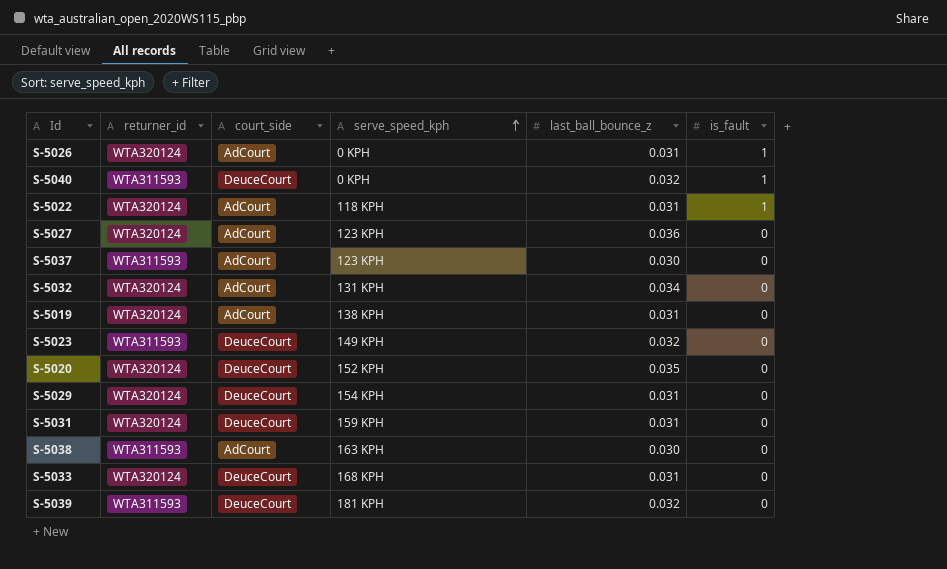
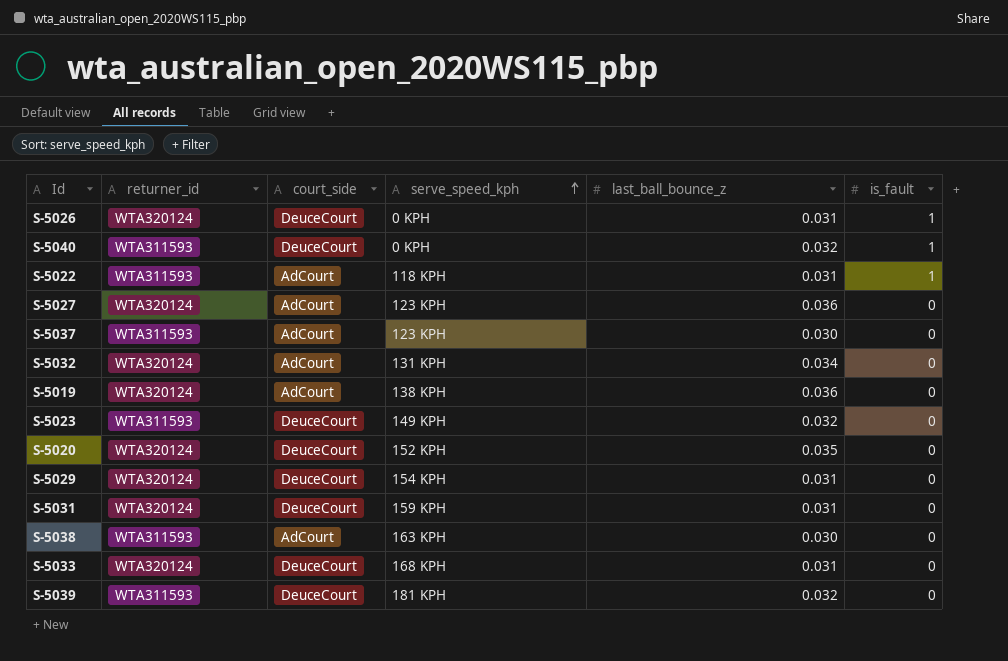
S-5026 | court_side: AdCourt -> DeuceCourt
S-5022 | returner_id: WTA320124 -> WTA311593
S-5019 | last_ball_bounce_z: 0.031 -> 0.036

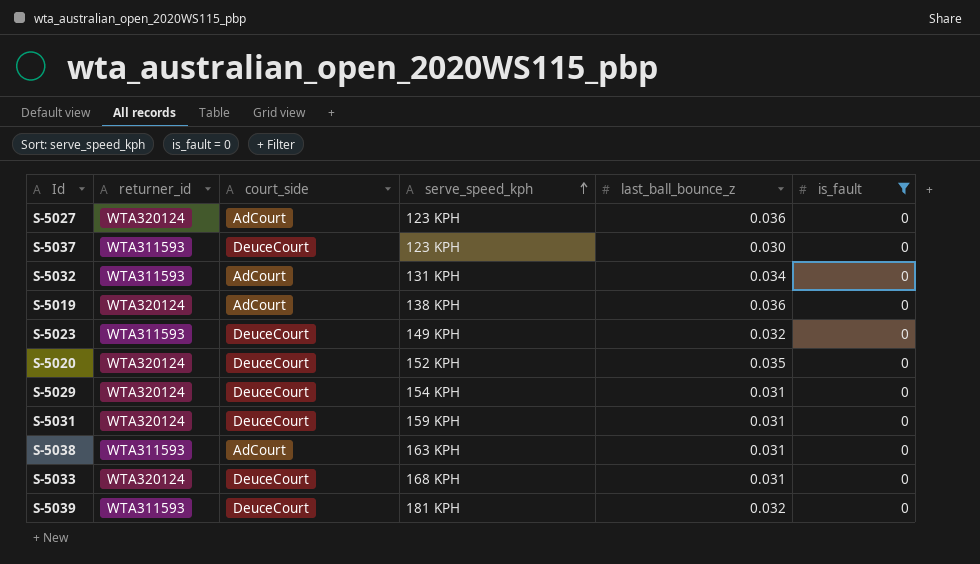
filter: none -> is_fault = 0
S-5037 | court_side: AdCourt -> DeuceCourt
S-5032 | returner_id: WTA320124 -> WTA311593
S-5038 | last_ball_bounce_z: 0.030 -> 0.031

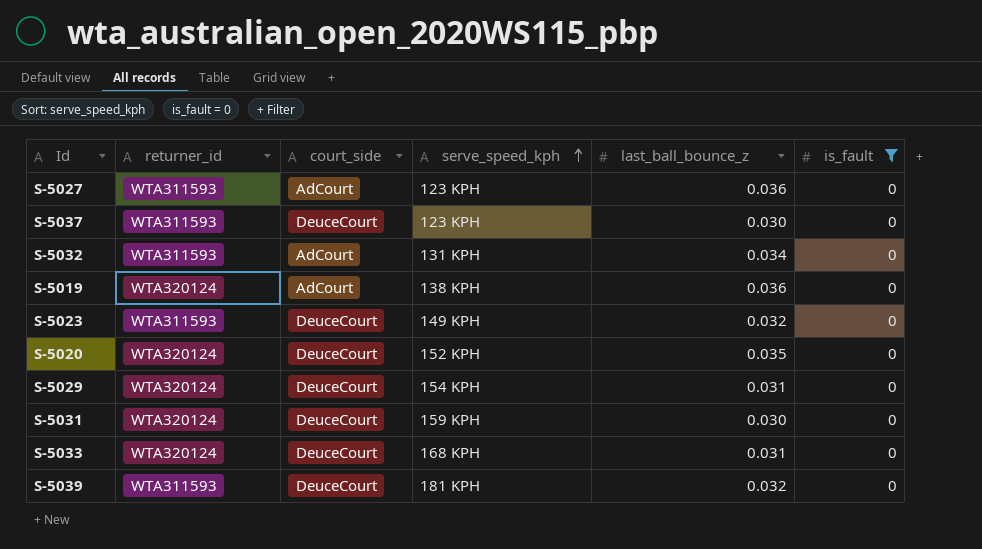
row S-5038: WTA311593 | AdCourt | 163 KPH | 0.031 | 0 -> none
S-5027 | returner_id: WTA320124 -> WTA311593
S-5031 | last_ball_bounce_z: 0.031 -> 0.030

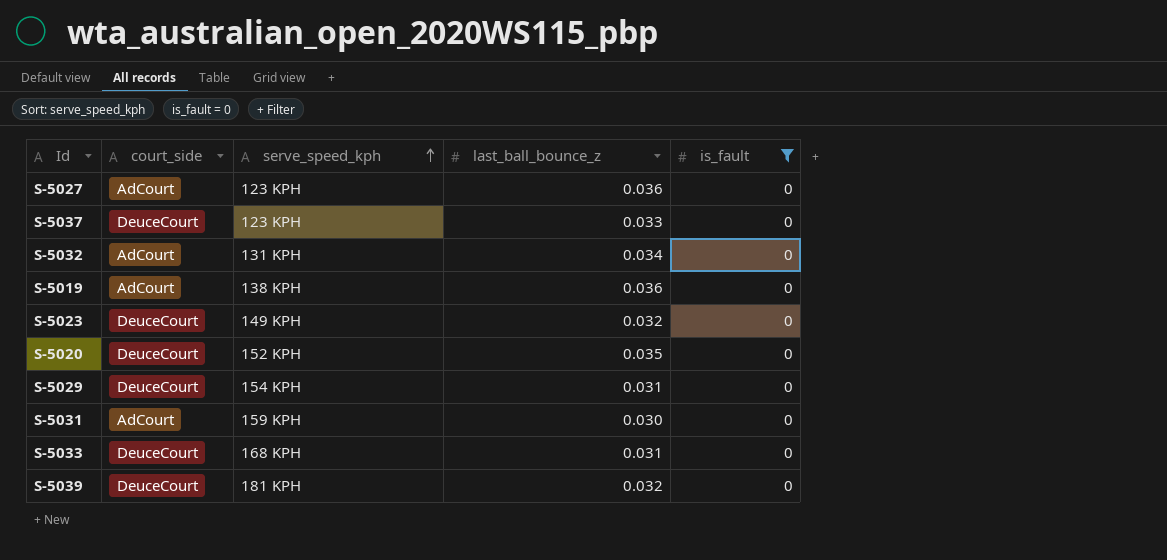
column returner_id | position: 2 -> none
S-5037 | last_ball_bounce_z: 0.030 -> 0.033
S-5031 | court_side: DeuceCourt -> AdCourt

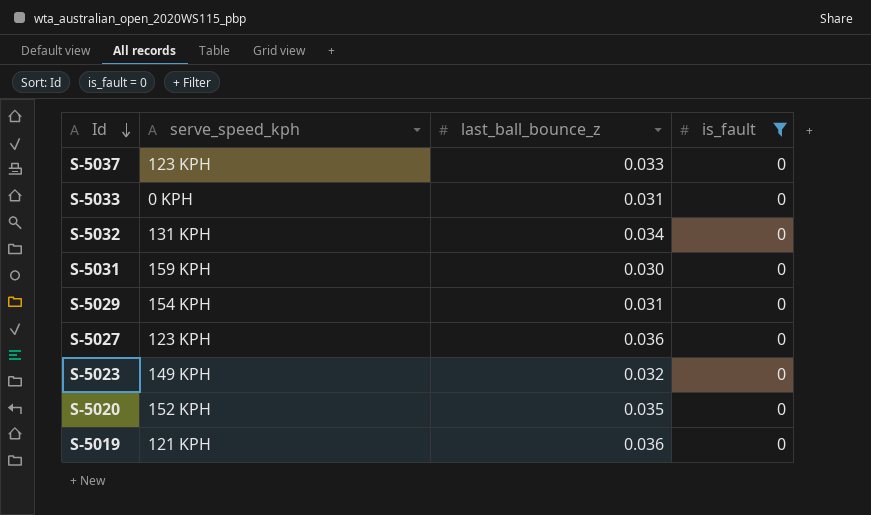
row order: serve_speed_kph ascending -> Id descending
column court_side | position: 2 -> none
row S-5039: DeuceCourt | 181 KPH | 0.032 | 0 -> none
S-5033 | serve_speed_kph: 168 KPH -> 0 KPH
S-5019 | serve_speed_kph: 138 KPH -> 121 KPH

